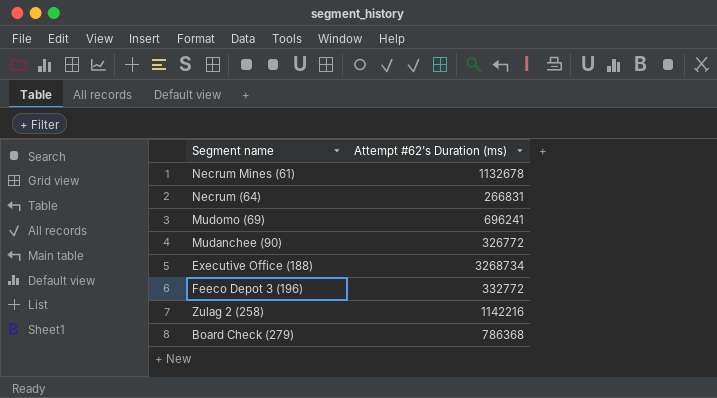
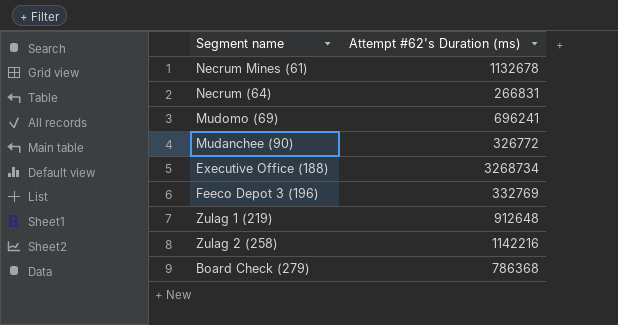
Feeco Depot 3 (196) | Attempt #62's Duration (ms): 332772 -> 332769
row Zulag 1 (219): none -> 912648

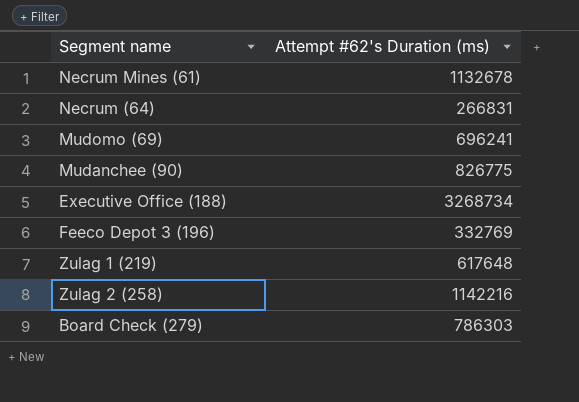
Mudanchee (90) | Attempt #62's Duration (ms): 326772 -> 826775
Zulag 1 (219) | Attempt #62's Duration (ms): 912648 -> 617648
Board Check (279) | Attempt #62's Duration (ms): 786368 -> 786303

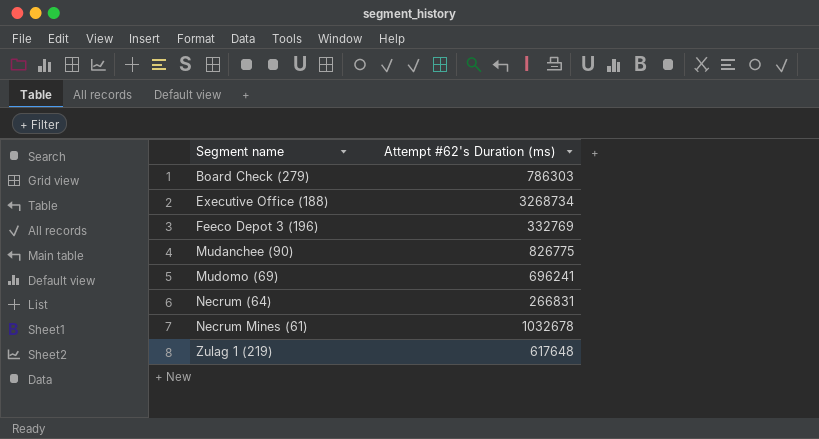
row order: none -> Segment name ascending
row Zulag 2 (258): 1142216 -> none
Necrum Mines (61) | Attempt #62's Duration (ms): 1132678 -> 1032678

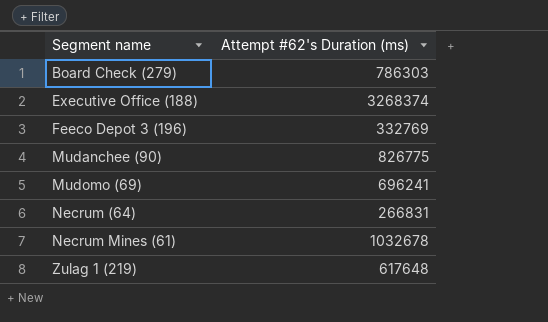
Executive Office (188) | Attempt #62's Duration (ms): 3268734 -> 3268374

